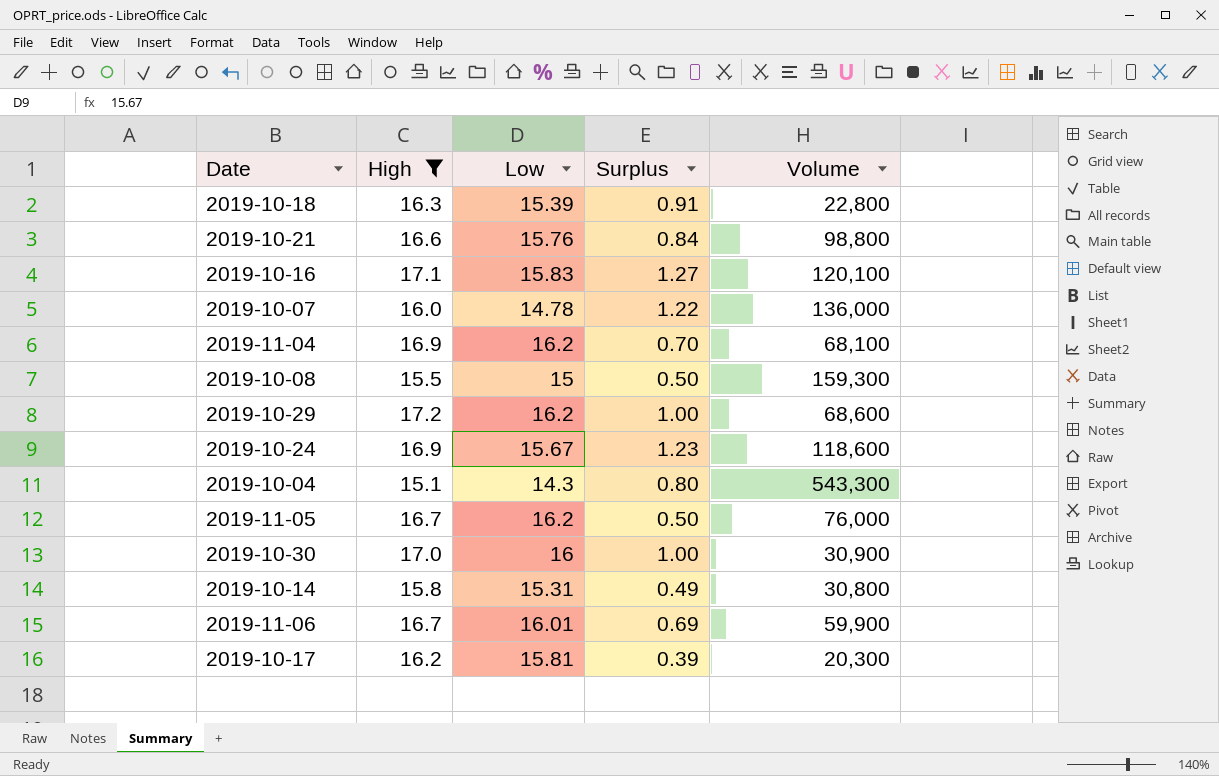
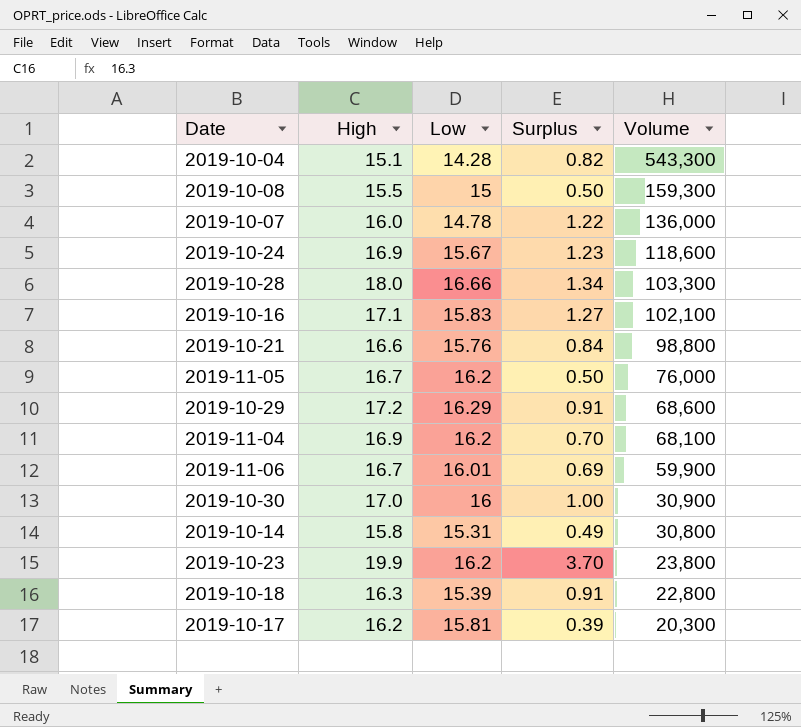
filter: High <= 17.2 -> none
row order: none -> Volume descending
2019-10-04 | Low: 14.3 -> 14.28
2019-10-04 | Surplus: 0.80 -> 0.82
2019-10-16 | Volume: 120,100 -> 102,100
2019-10-29 | Low: 16.2 -> 16.29
2019-10-29 | Surplus: 1.00 -> 0.91

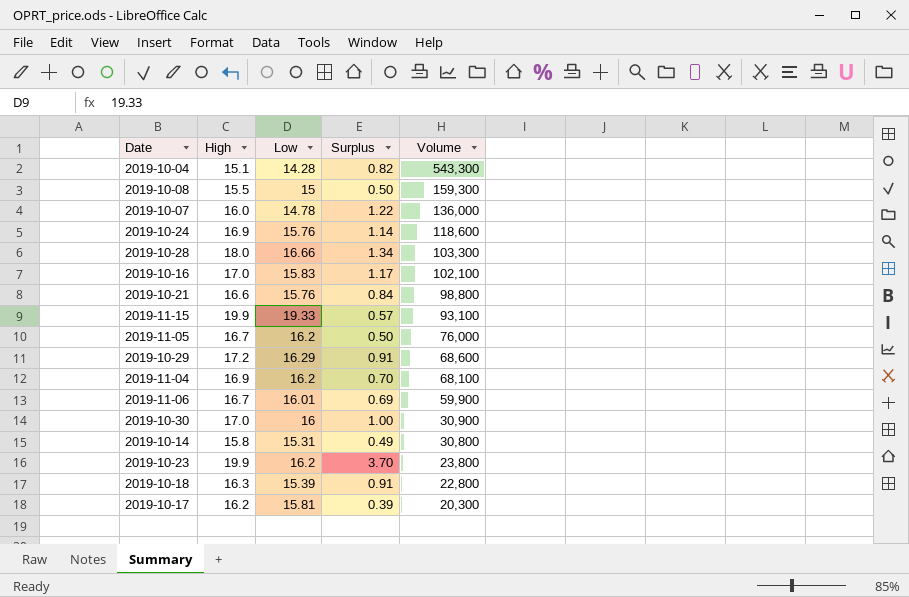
2019-10-24 | Low: 15.67 -> 15.76
2019-10-24 | Surplus: 1.23 -> 1.14
2019-10-16 | High: 17.1 -> 17.0
2019-10-16 | Surplus: 1.27 -> 1.17
row 2019-11-15: none -> 19.9 | 19.33 | 0.57 | 93,100

